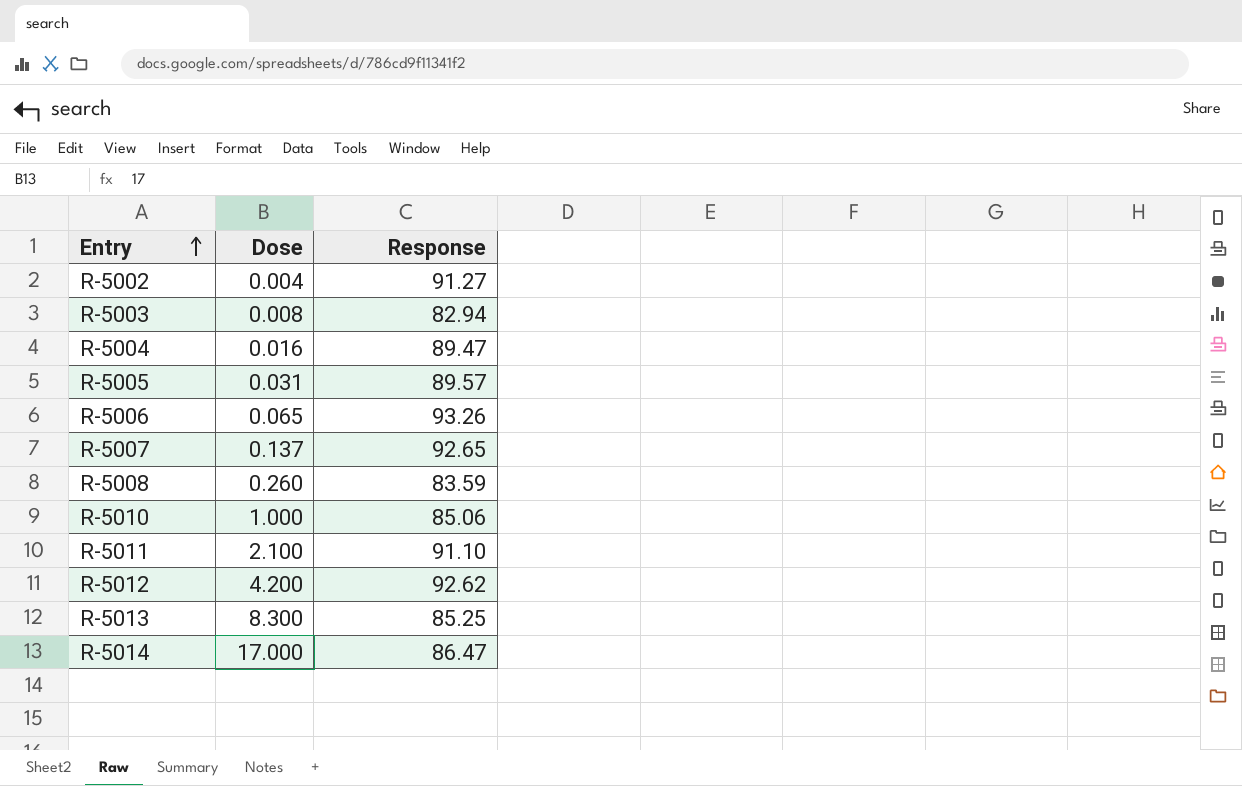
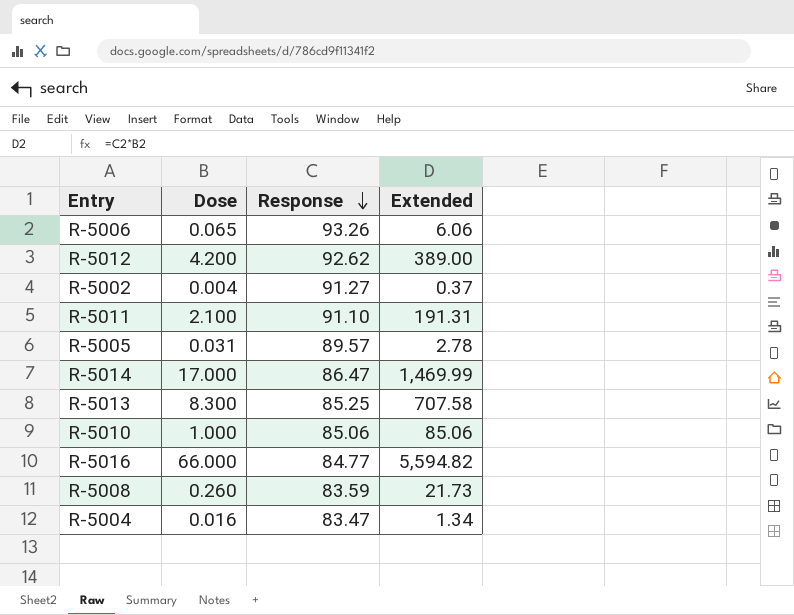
row order: Entry ascending -> Response descending
column Extended | formula: none -> [Dose] * [Response]
row R-5003: 0.008 | 82.94 -> none
row R-5007: 0.137 | 92.65 -> none
row R-5016: none -> 66.000 | 84.77 | 5,594.82
R-5004 | Response: 89.47 -> 83.47

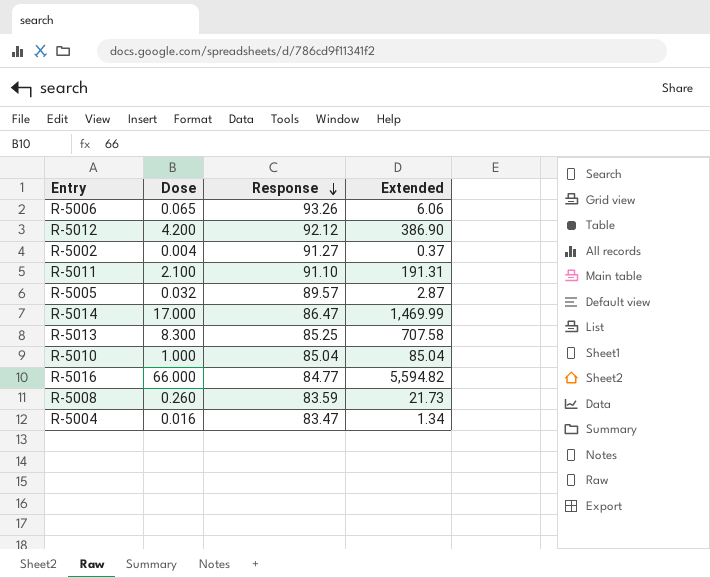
R-5012 | Response: 92.62 -> 92.12
R-5012 | Extended: 389.00 -> 386.90
R-5005 | Dose: 0.031 -> 0.032
R-5005 | Extended: 2.78 -> 2.87
R-5010 | Response: 85.06 -> 85.04
R-5010 | Extended: 85.06 -> 85.04

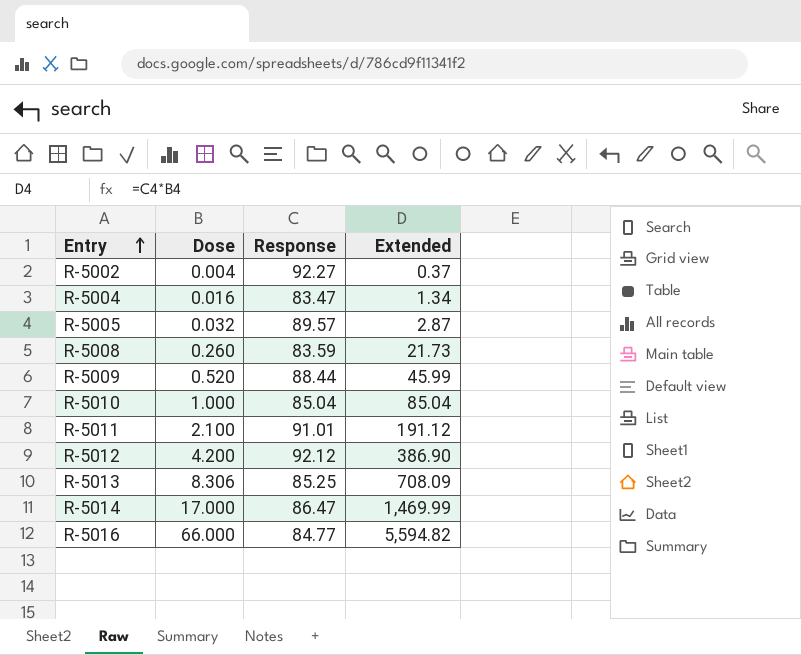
row order: Response descending -> Entry ascending
row R-5006: 0.065 | 93.26 | 6.06 -> none
R-5002 | Response: 91.27 -> 92.27
row R-5009: none -> 0.520 | 88.44 | 45.99
R-5011 | Response: 91.10 -> 91.01
R-5011 | Extended: 191.31 -> 191.12
R-5013 | Dose: 8.300 -> 8.306
R-5013 | Extended: 707.58 -> 708.09

